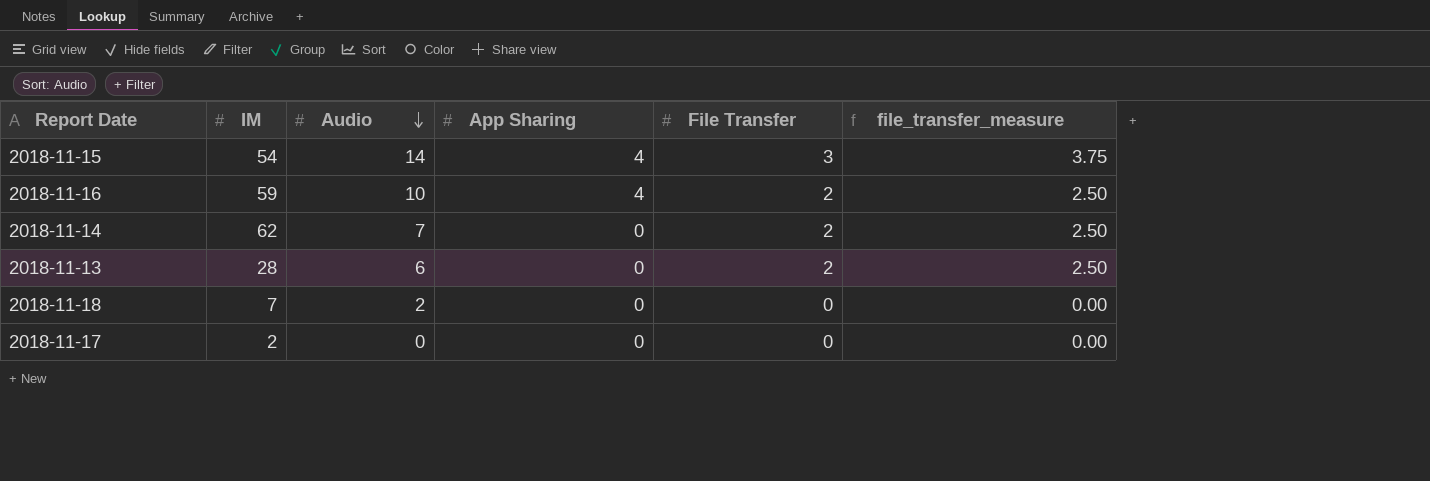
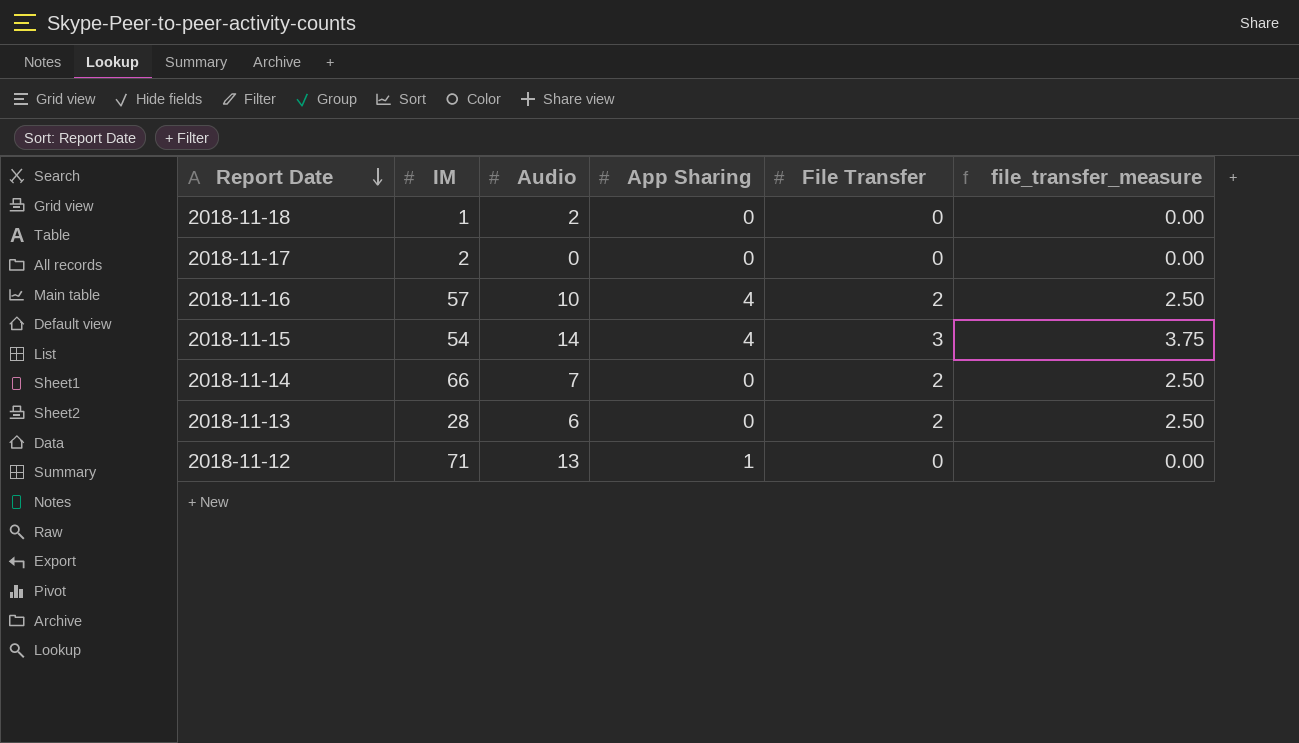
row order: Audio descending -> Report Date descending
2018-11-18 | IM: 7 -> 1
2018-11-16 | IM: 59 -> 57
2018-11-14 | IM: 62 -> 66
row 2018-11-12: none -> 71 | 13 | 1 | 0 | 0.00

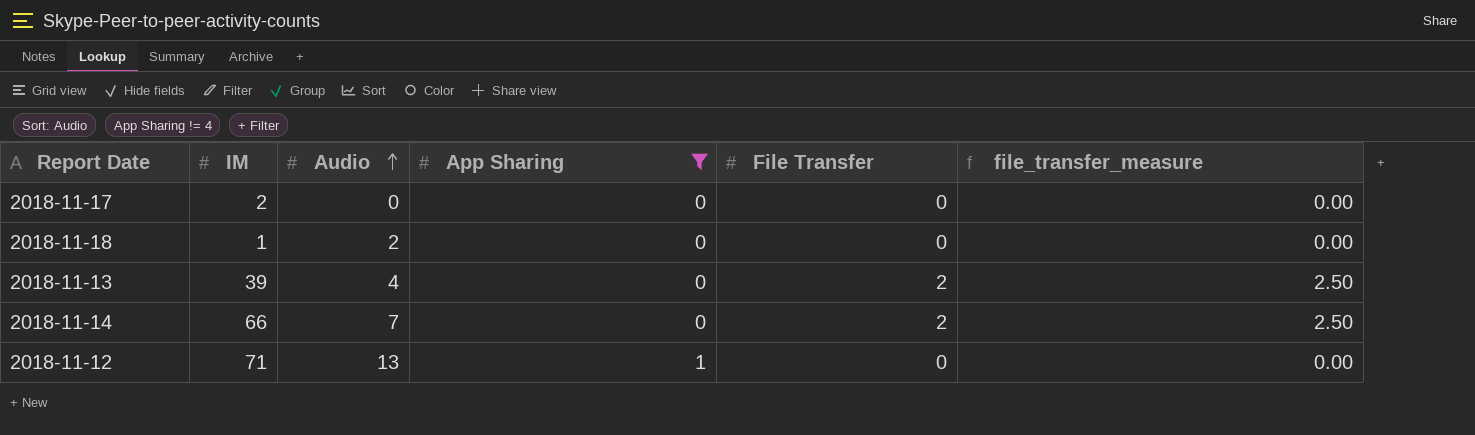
filter: none -> App Sharing != 4
row order: Report Date descending -> Audio ascending
2018-11-13 | IM: 28 -> 39
2018-11-13 | Audio: 6 -> 4

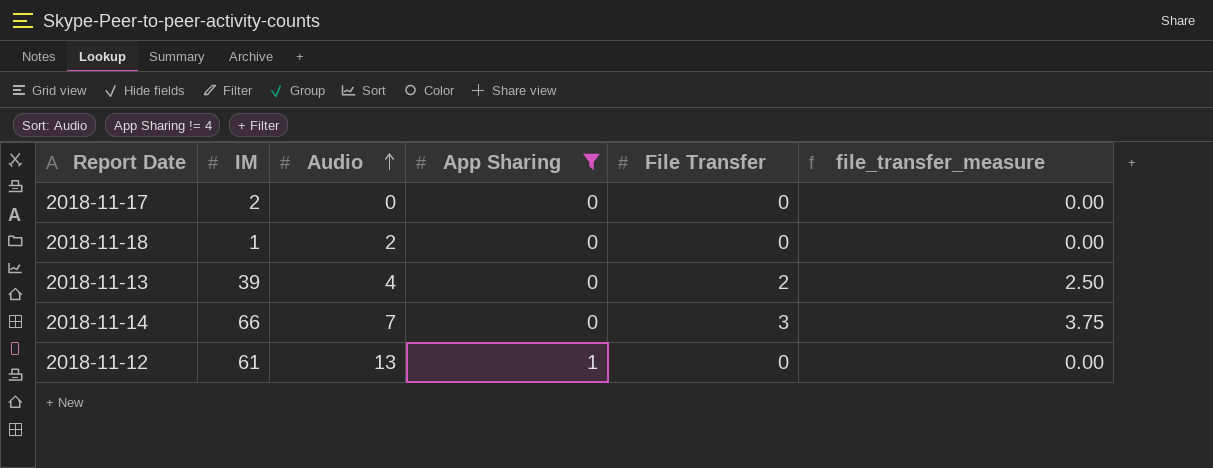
2018-11-14 | File Transfer: 2 -> 3
2018-11-14 | file_transfer_measure: 2.50 -> 3.75
2018-11-12 | IM: 71 -> 61

